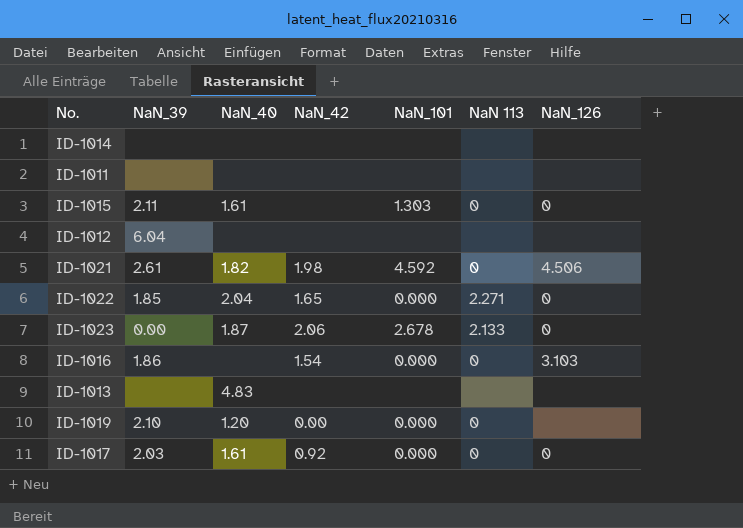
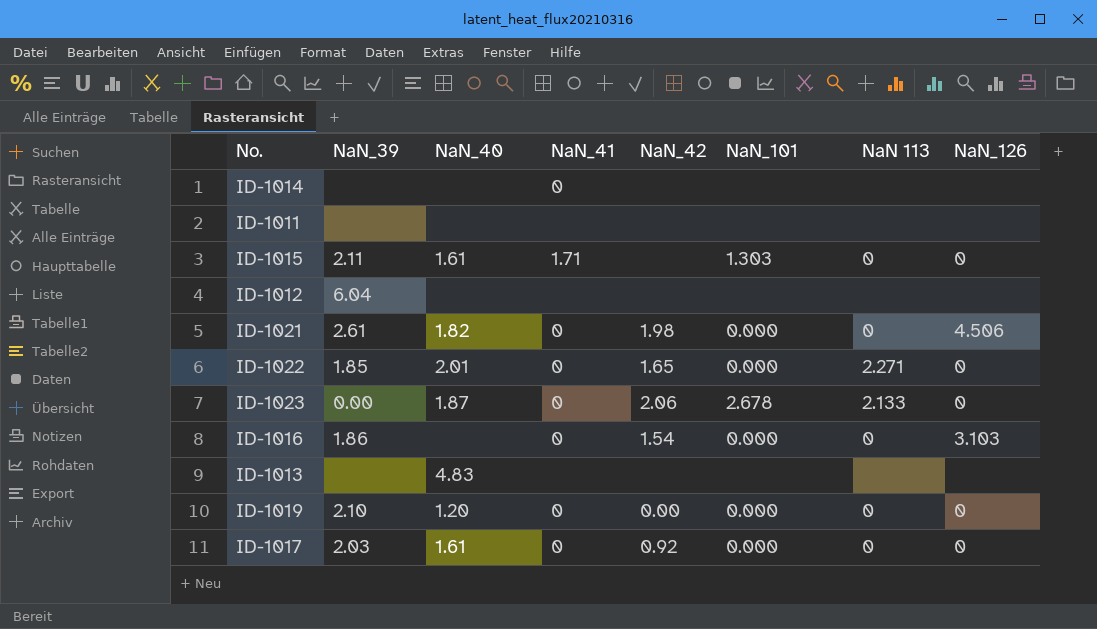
column NaN_41 | position: none -> 4
ID-1021 | NaN_101: 4.592 -> 0.000
ID-1022 | NaN_40: 2.04 -> 2.01
ID-1019 | NaN_126: none -> 0

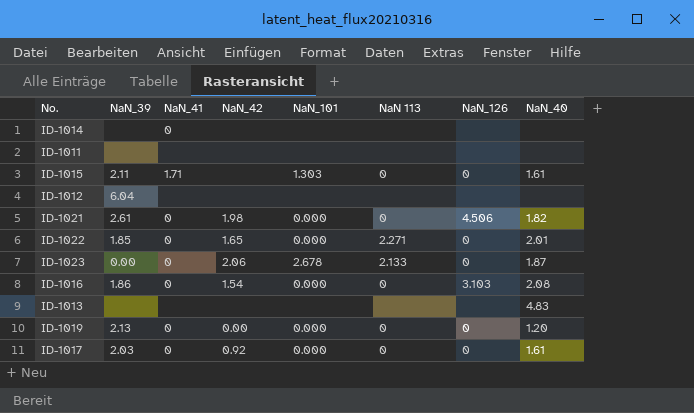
column NaN_40 | position: 3 -> 8
ID-1016 | NaN_40: none -> 2.08
ID-1019 | NaN_39: 2.10 -> 2.13

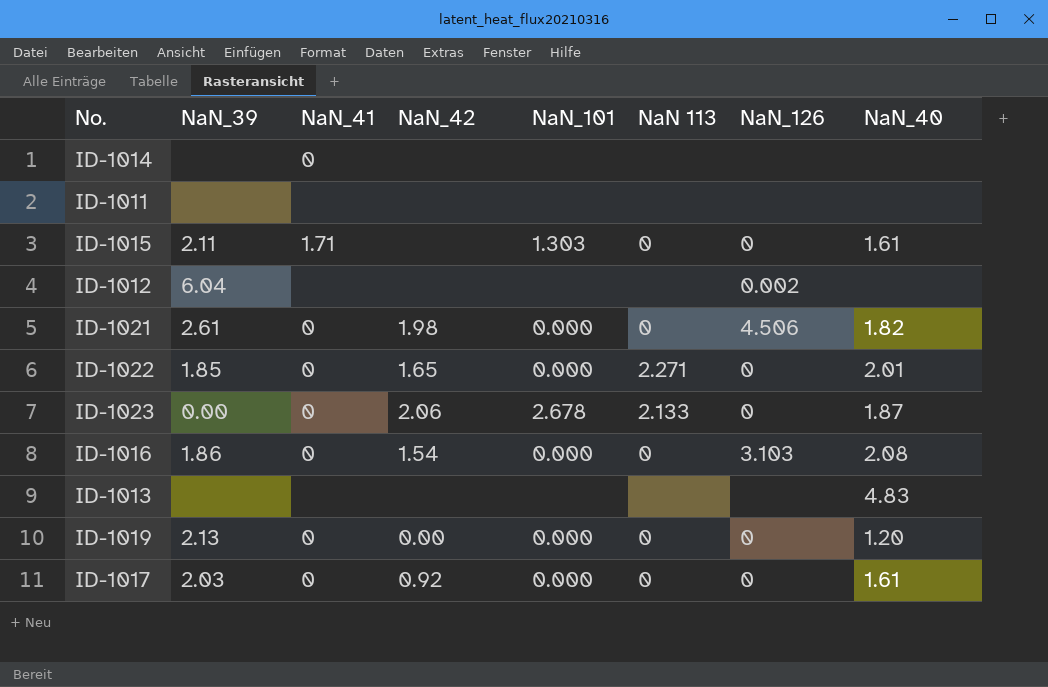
ID-1012 | NaN_126: none -> 0.002

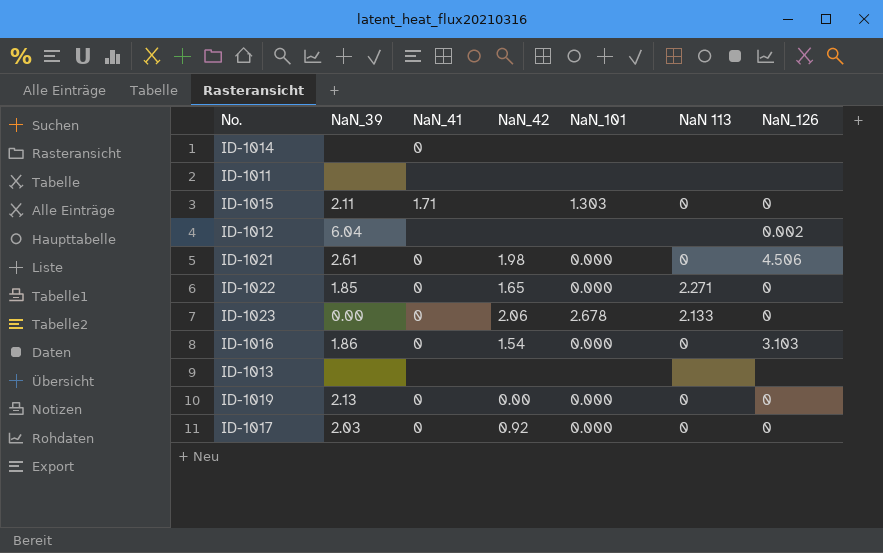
column NaN_40 | position: 8 -> none

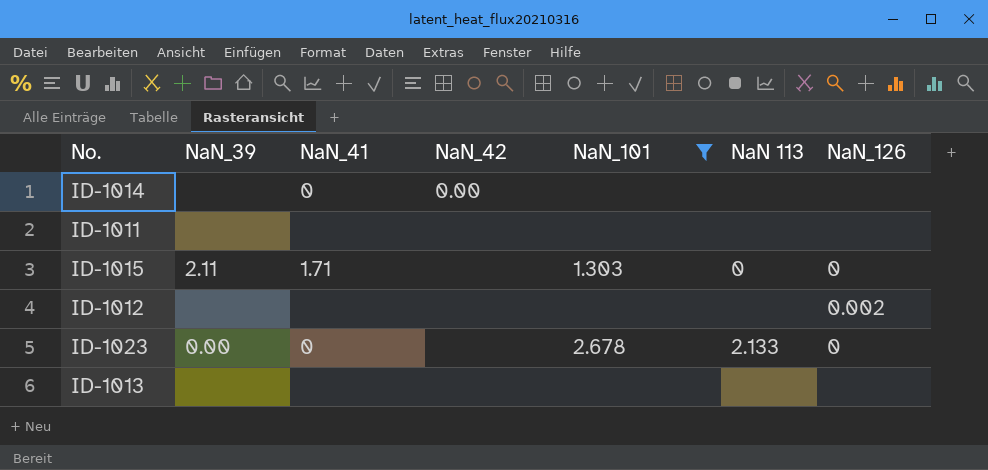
filter: none -> NaN_101 != 0.000
ID-1014 | NaN_42: none -> 0.00
ID-1012 | NaN_39: 6.04 -> none
ID-1023 | NaN_42: 2.06 -> none

